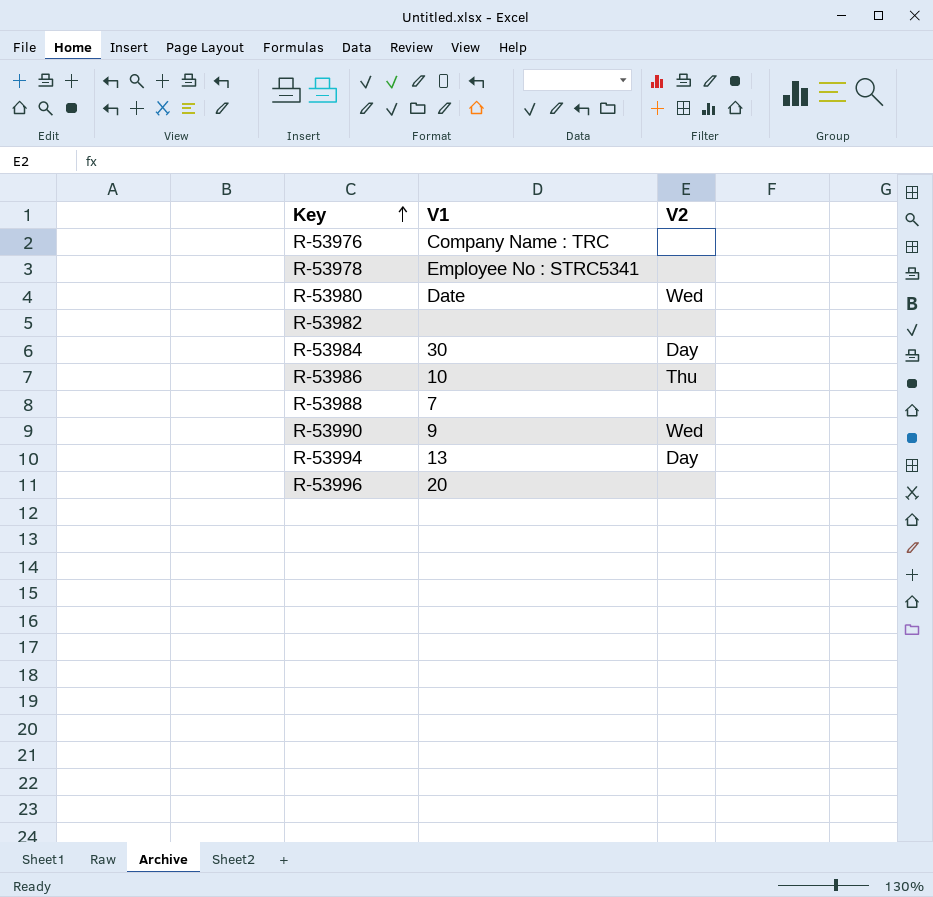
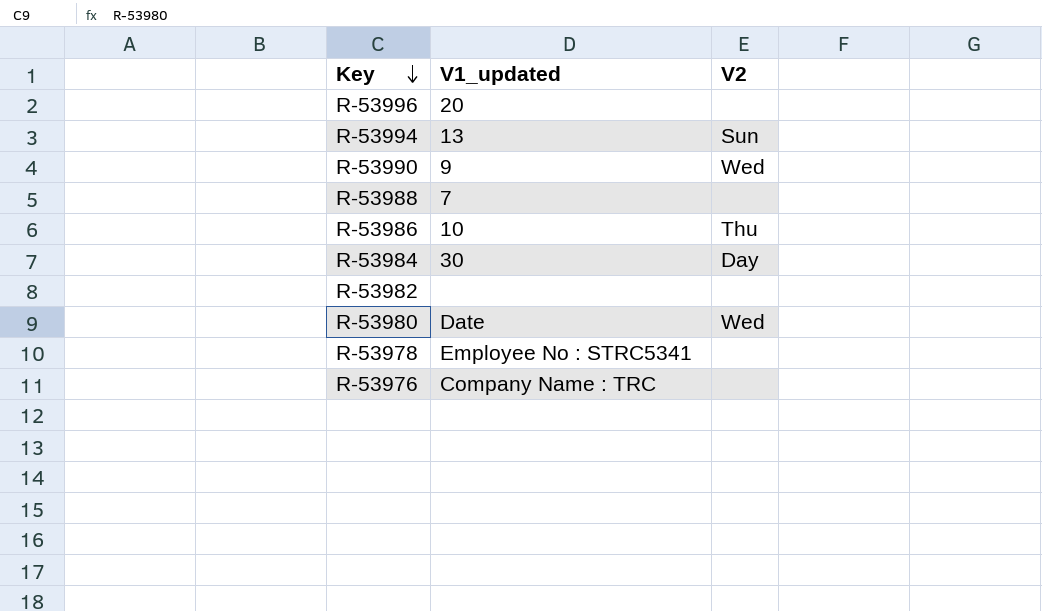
row order: Key ascending -> Key descending
column name: V1 -> V1_updated
R-53994 | V2: Day -> Sun

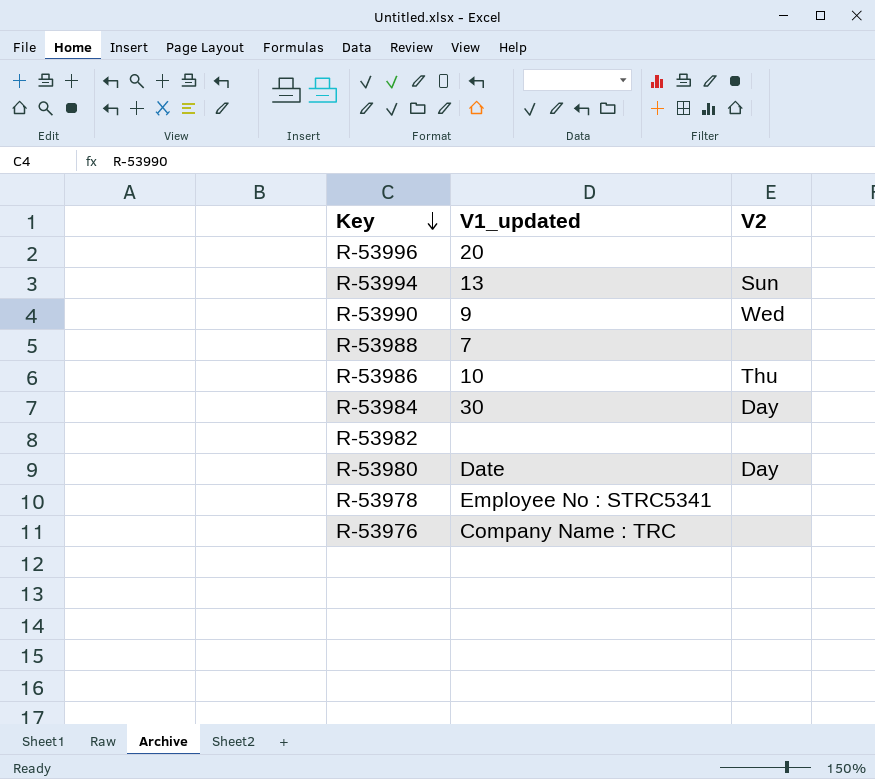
R-53980 | V2: Wed -> Day

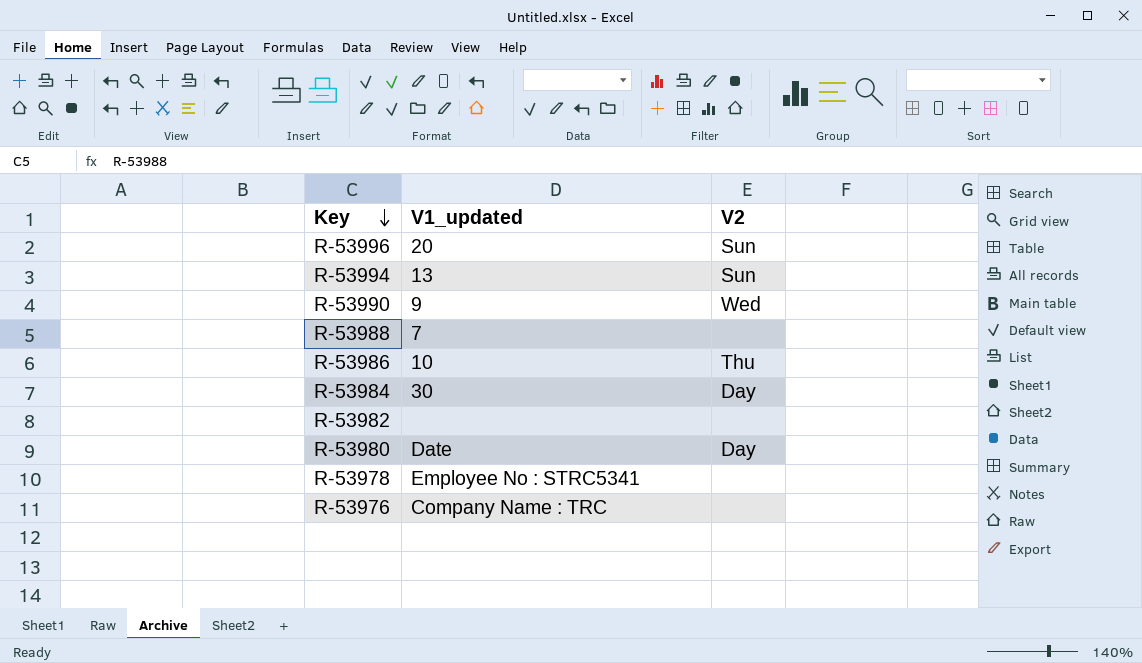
R-53996 | V2: none -> Sun

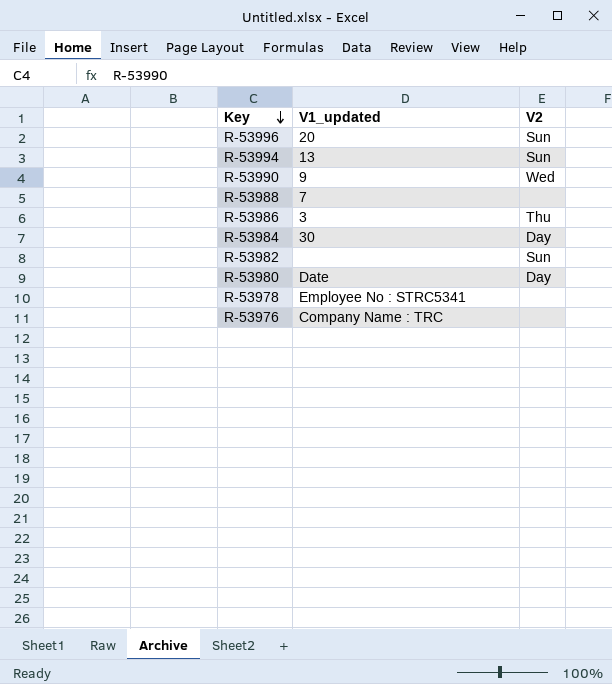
R-53986 | V1_updated: 10 -> 3
R-53982 | V2: none -> Sun

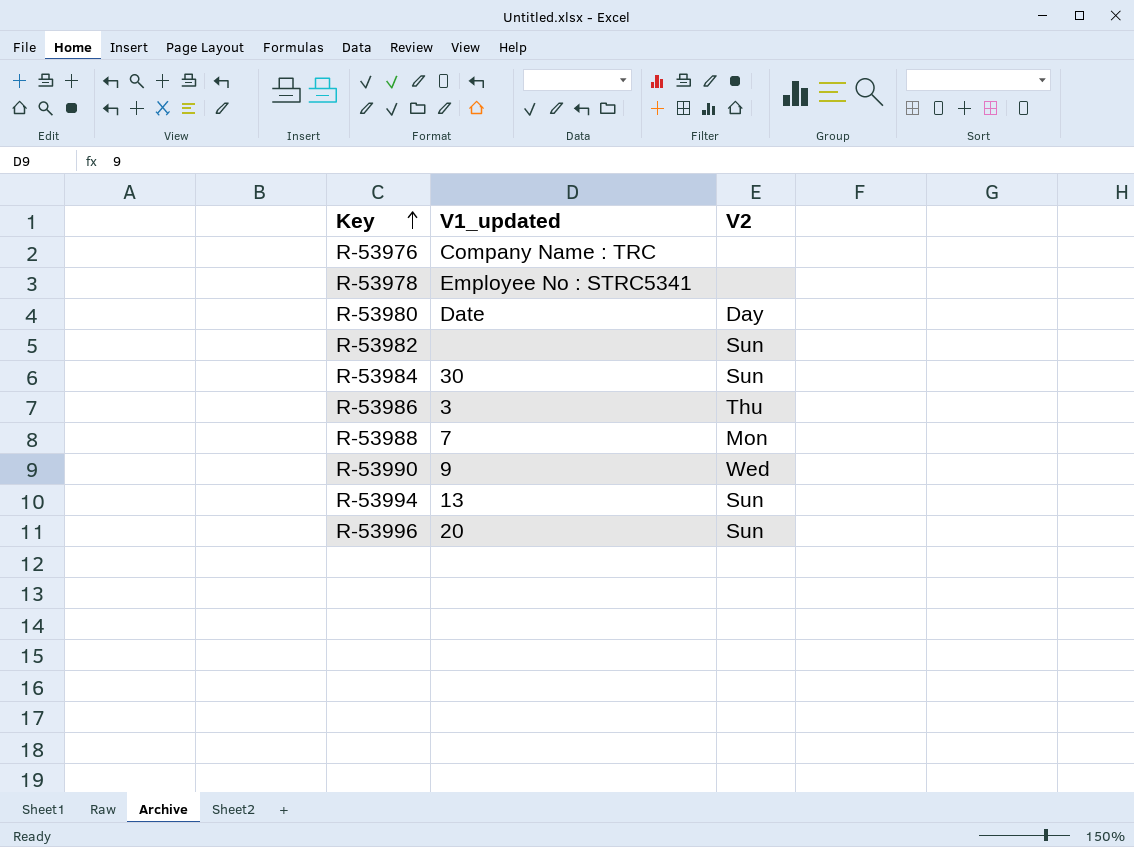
row order: Key descending -> Key ascending
R-53984 | V2: Day -> Sun
R-53988 | V2: none -> Mon

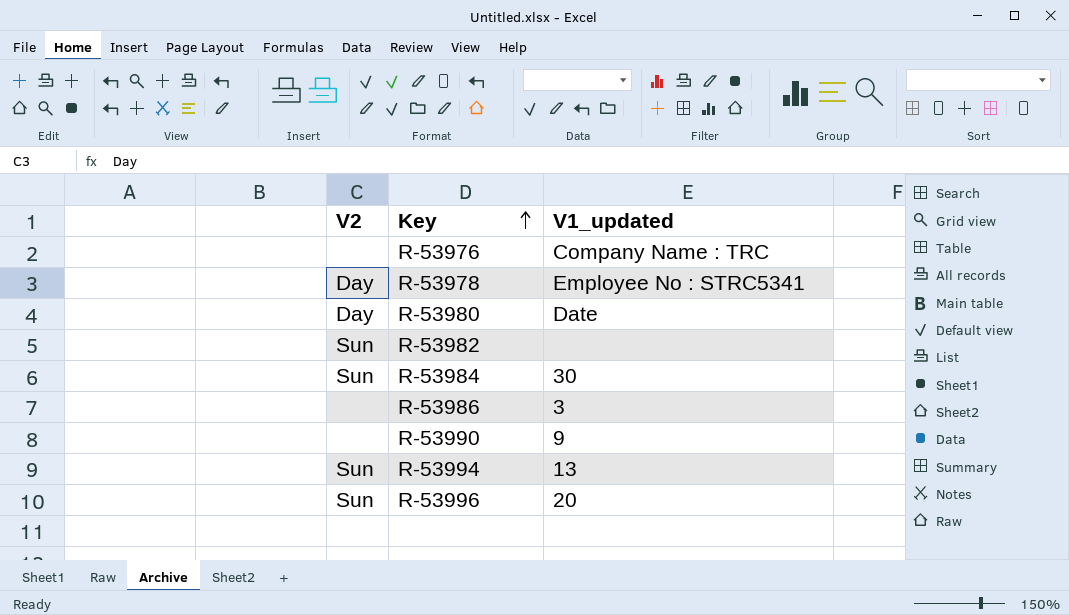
column V2 | position: 3 -> 1
row R-53988: 7 | Mon -> none
R-53978 | V2: none -> Day
R-53986 | V2: Thu -> none
R-53990 | V2: Wed -> none

